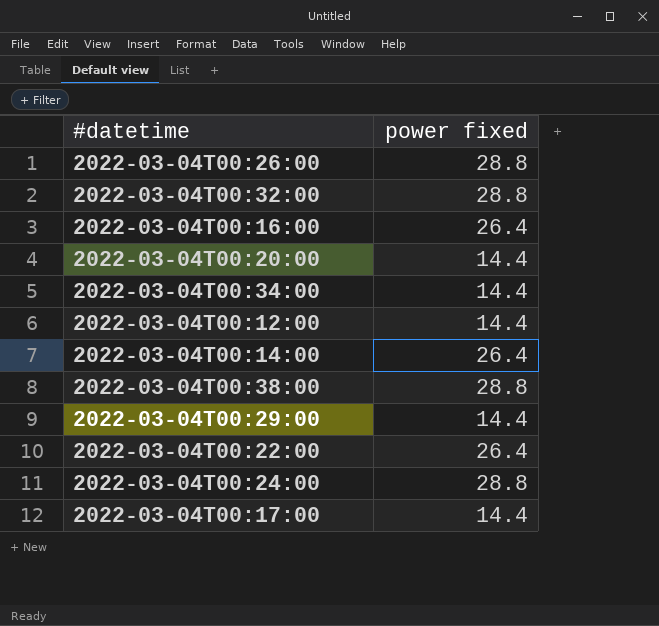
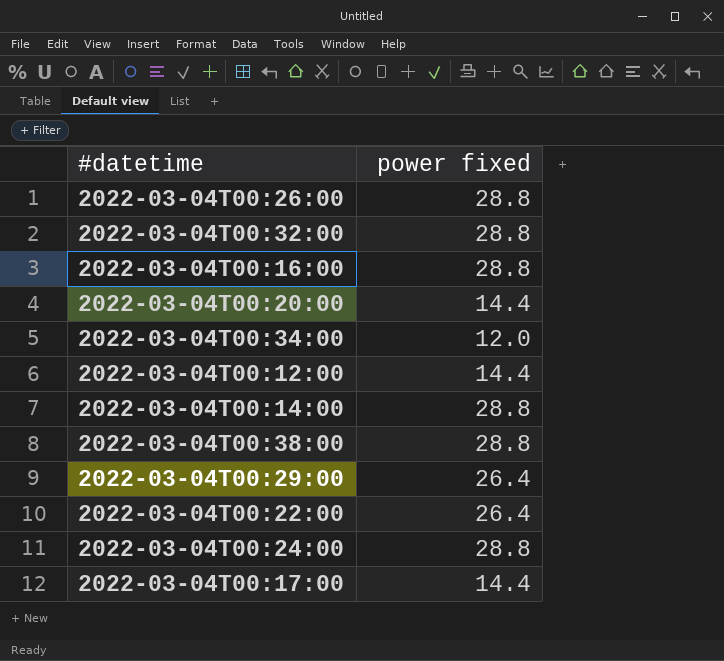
2022-03-04T00:16:00 | power fixed: 26.4 -> 28.8
2022-03-04T00:34:00 | power fixed: 14.4 -> 12.0
2022-03-04T00:14:00 | power fixed: 26.4 -> 28.8
2022-03-04T00:29:00 | power fixed: 14.4 -> 26.4

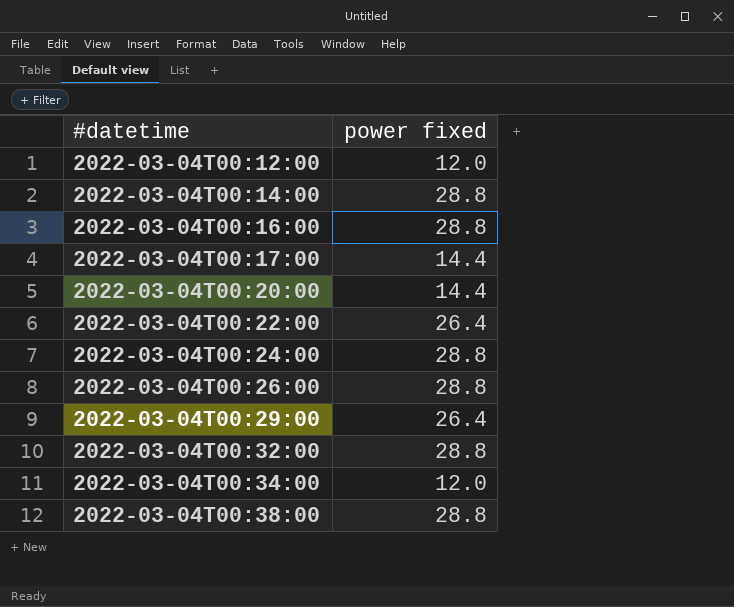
row order: none -> #datetime ascending
2022-03-04T00:12:00 | power fixed: 14.4 -> 12.0

